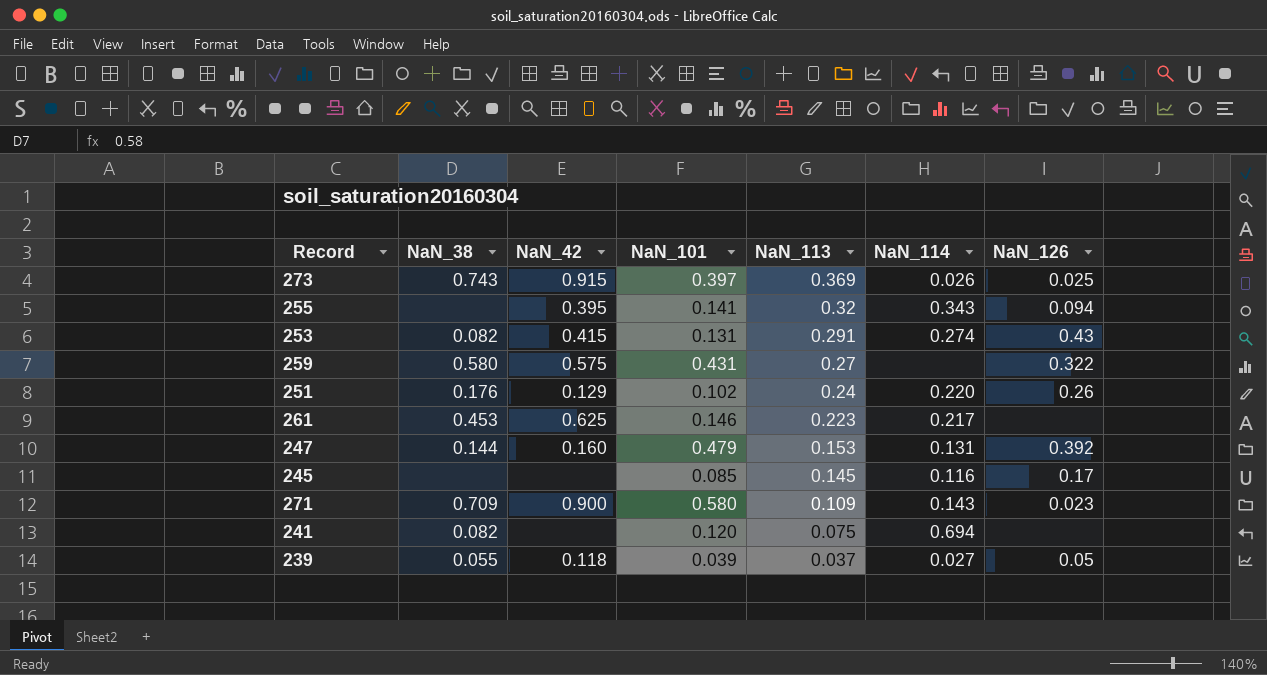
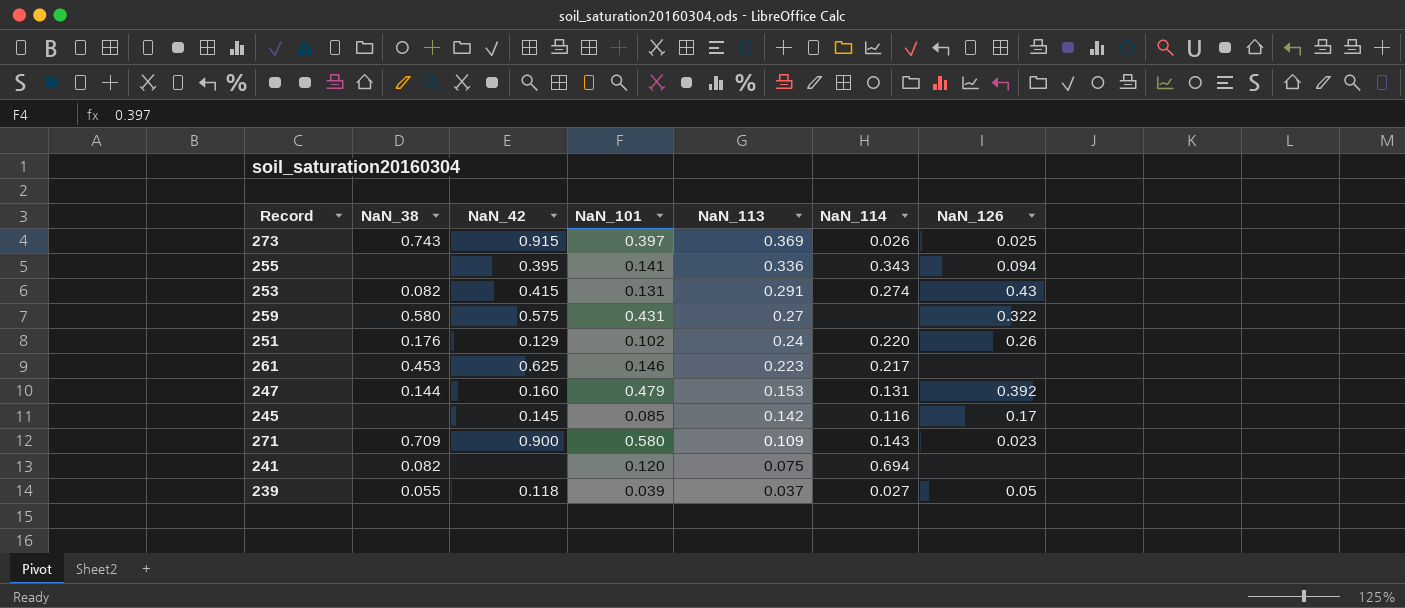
255 | NaN_113: 0.32 -> 0.336
245 | NaN_42: none -> 0.145
245 | NaN_113: 0.145 -> 0.142

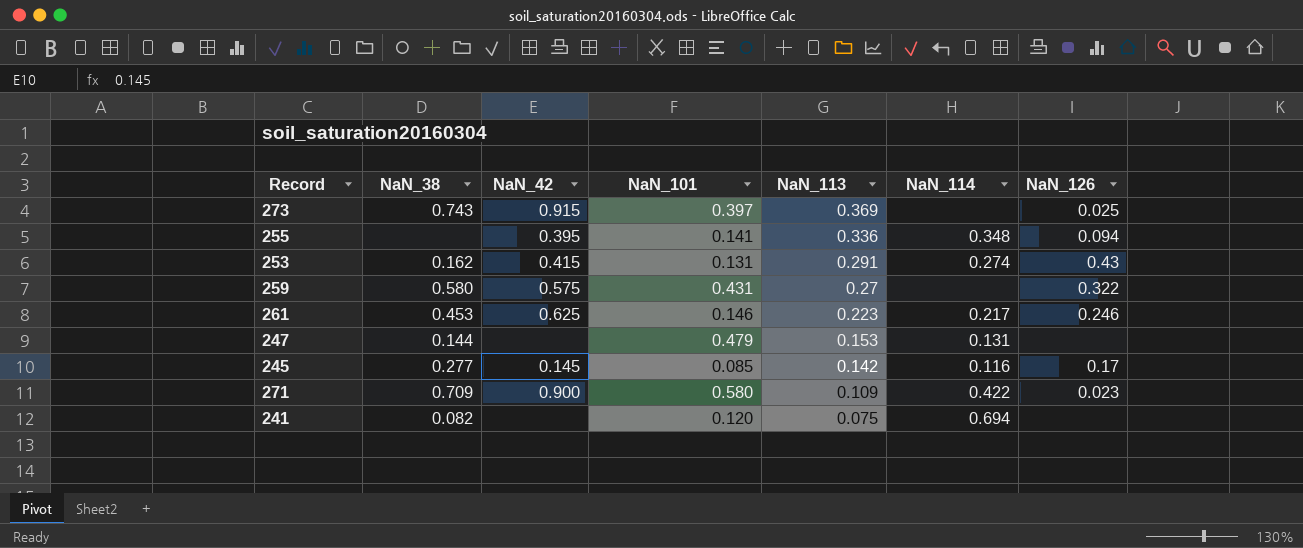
row 251: 0.176 | 0.129 | 0.102 | 0.24 | 0.220 | 0.26 -> none
row 239: 0.055 | 0.118 | 0.039 | 0.037 | 0.027 | 0.05 -> none
273 | NaN_114: 0.026 -> none
255 | NaN_114: 0.343 -> 0.348
253 | NaN_38: 0.082 -> 0.162
261 | NaN_126: none -> 0.246
247 | NaN_42: 0.160 -> none
247 | NaN_126: 0.392 -> none
245 | NaN_38: none -> 0.277
271 | NaN_114: 0.143 -> 0.422

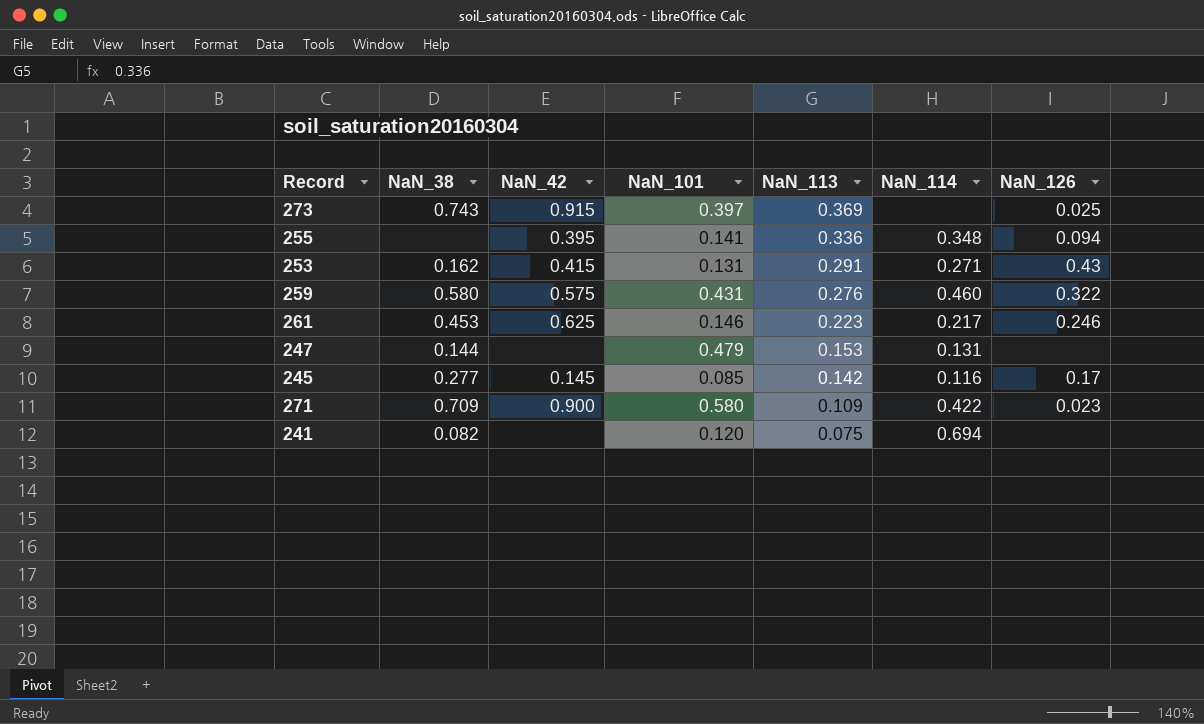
253 | NaN_114: 0.274 -> 0.271
259 | NaN_113: 0.27 -> 0.276
259 | NaN_114: none -> 0.460

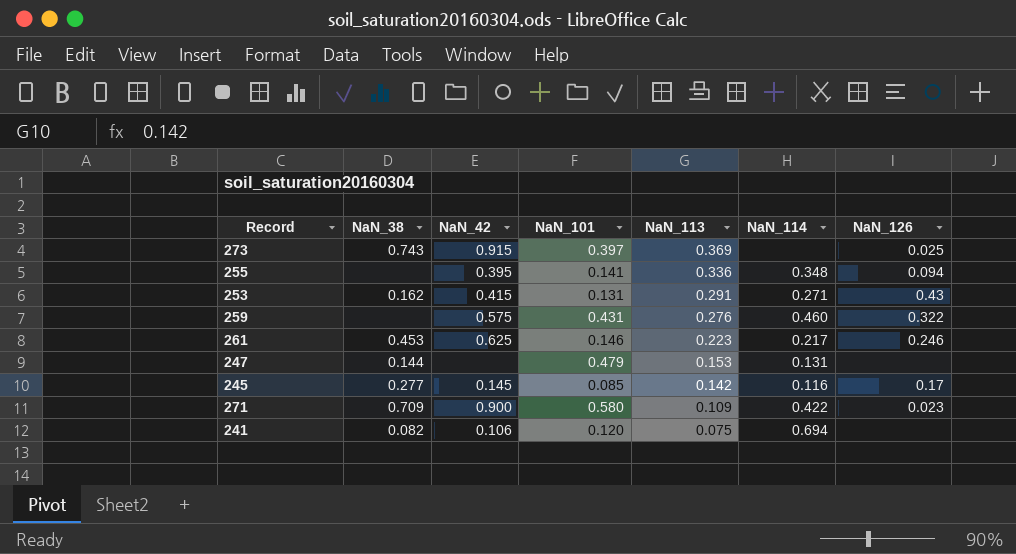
259 | NaN_38: 0.580 -> none
241 | NaN_42: none -> 0.106

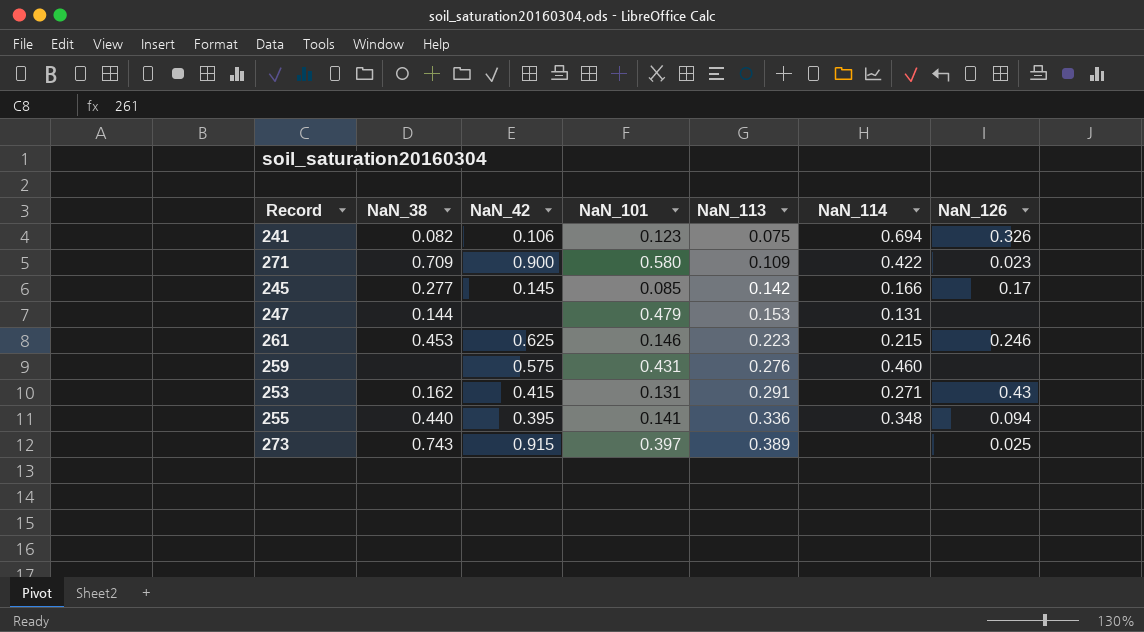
row order: NaN_113 descending -> NaN_113 ascending
241 | NaN_101: 0.120 -> 0.123
241 | NaN_126: none -> 0.326
245 | NaN_114: 0.116 -> 0.166
261 | NaN_114: 0.217 -> 0.215
259 | NaN_126: 0.322 -> none
255 | NaN_38: none -> 0.440
273 | NaN_113: 0.369 -> 0.389

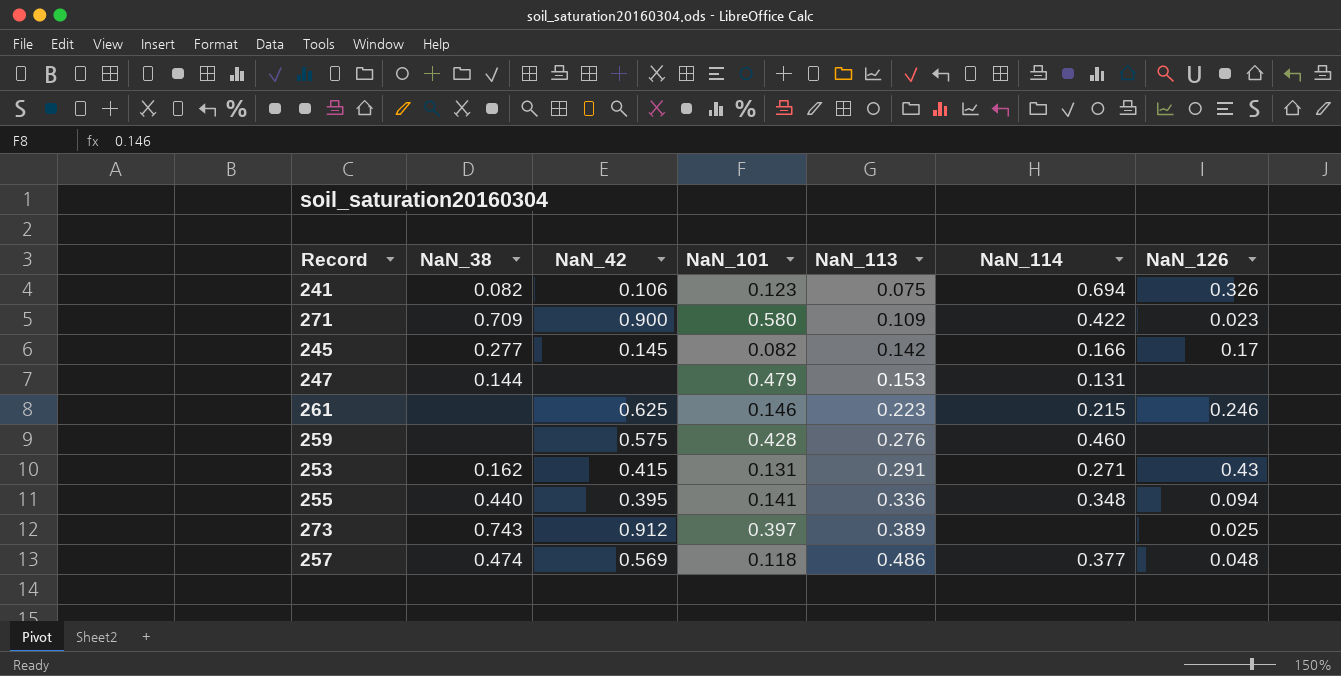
245 | NaN_101: 0.085 -> 0.082
261 | NaN_38: 0.453 -> none
259 | NaN_101: 0.431 -> 0.428
273 | NaN_42: 0.915 -> 0.912
row 257: none -> 0.474 | 0.569 | 0.118 | 0.486 | 0.377 | 0.048

